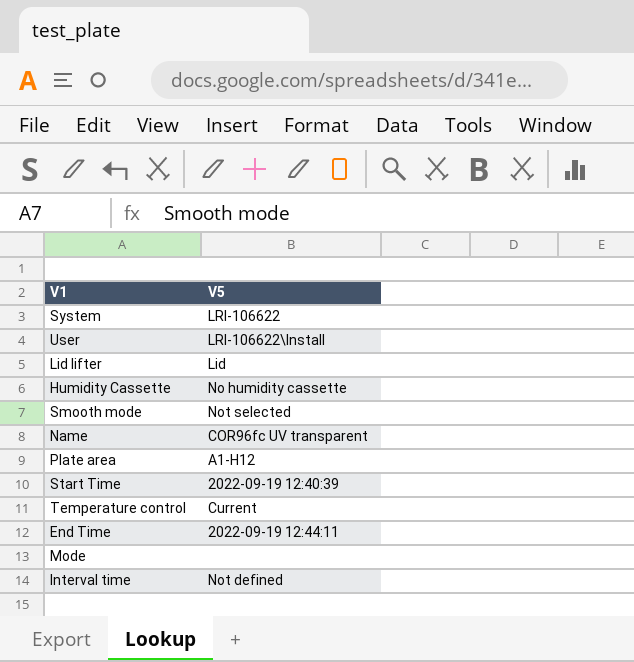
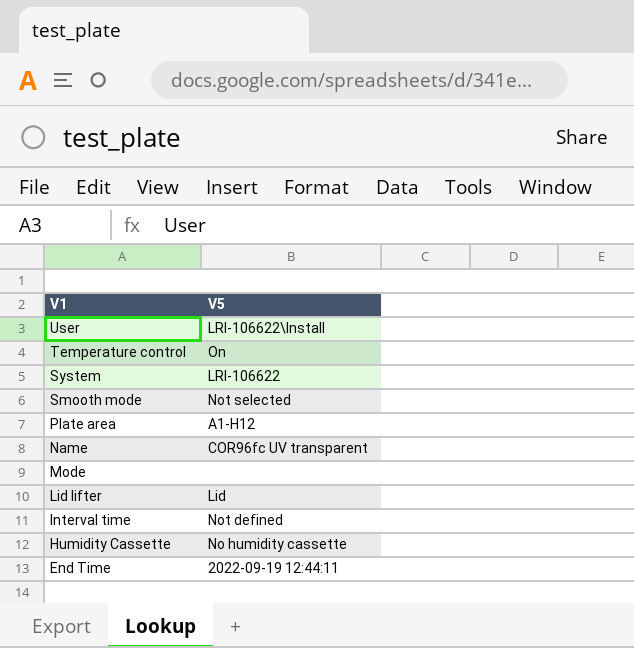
row order: none -> V1 descending
row Start Time: 2022-09-19 12:40:39 -> none
Temperature control | V5: Current -> On

